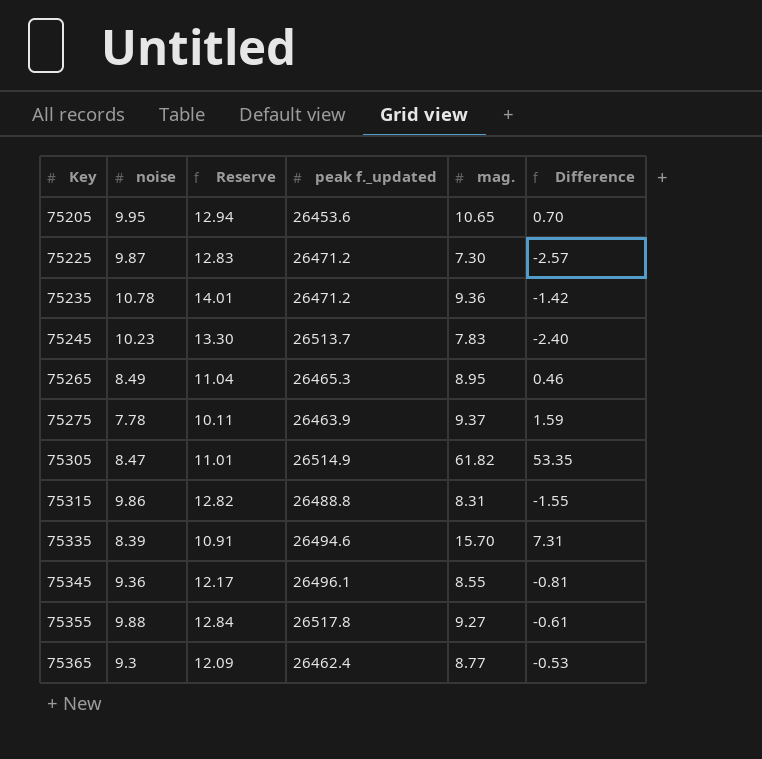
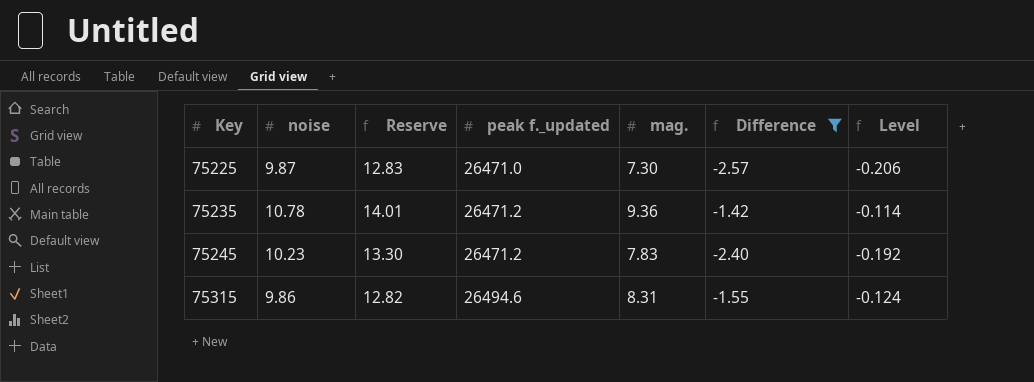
filter: none -> Difference <= -1.42
column Level | formula: none -> [Difference] * 0.08
75225 | peak f._updated: 26471.2 -> 26471.0
75245 | peak f._updated: 26513.7 -> 26471.2
75315 | peak f._updated: 26488.8 -> 26494.6

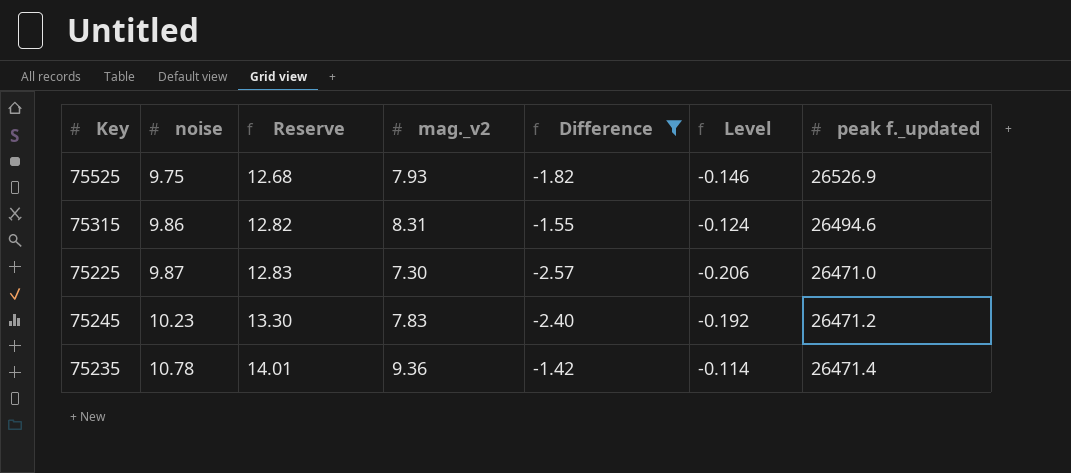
row order: Key ascending -> noise ascending
column name: mag. -> mag._v2
column peak f._updated | position: 4 -> 7
row 75525: none -> 9.75 | 12.68 | 7.93 | -1.82 | -0.146 | 26526.9
75235 | peak f._updated: 26471.2 -> 26471.4

